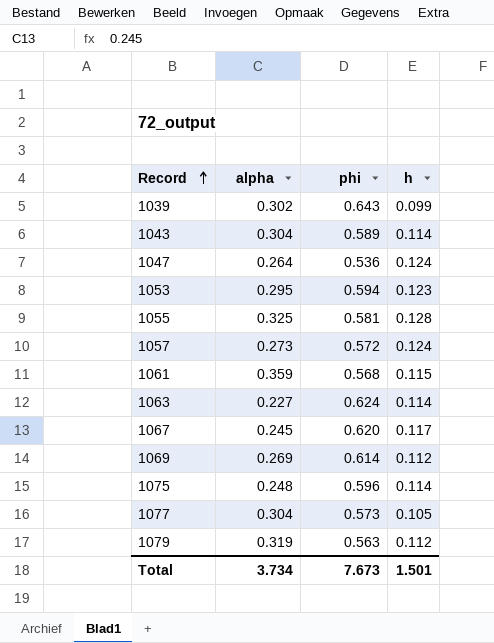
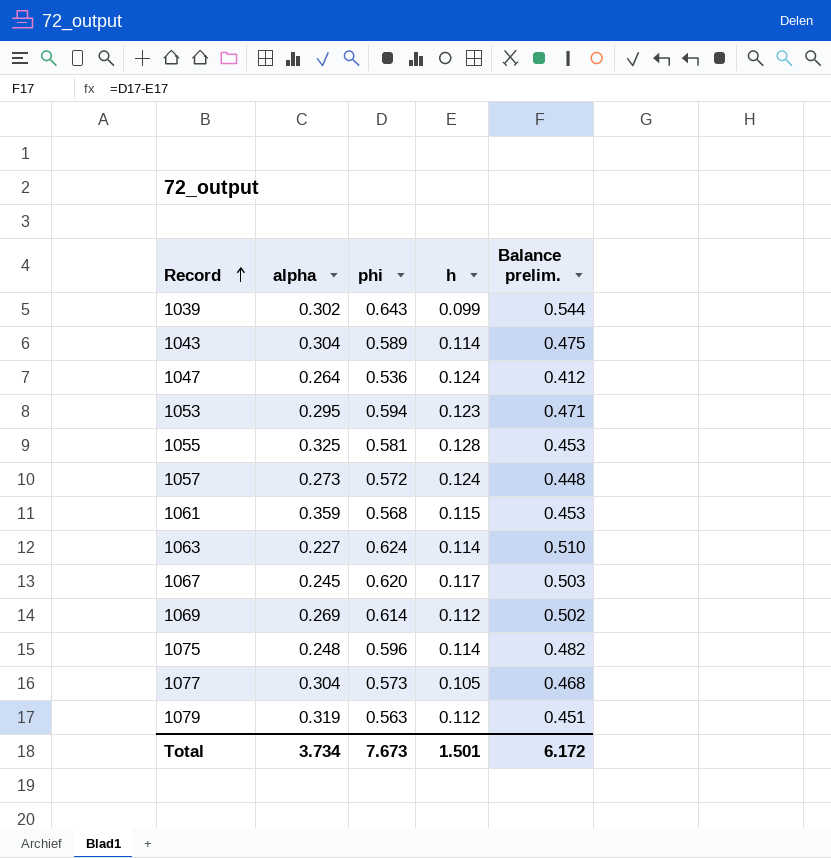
column Balance prelim. | formula: none -> [phi] - [h]

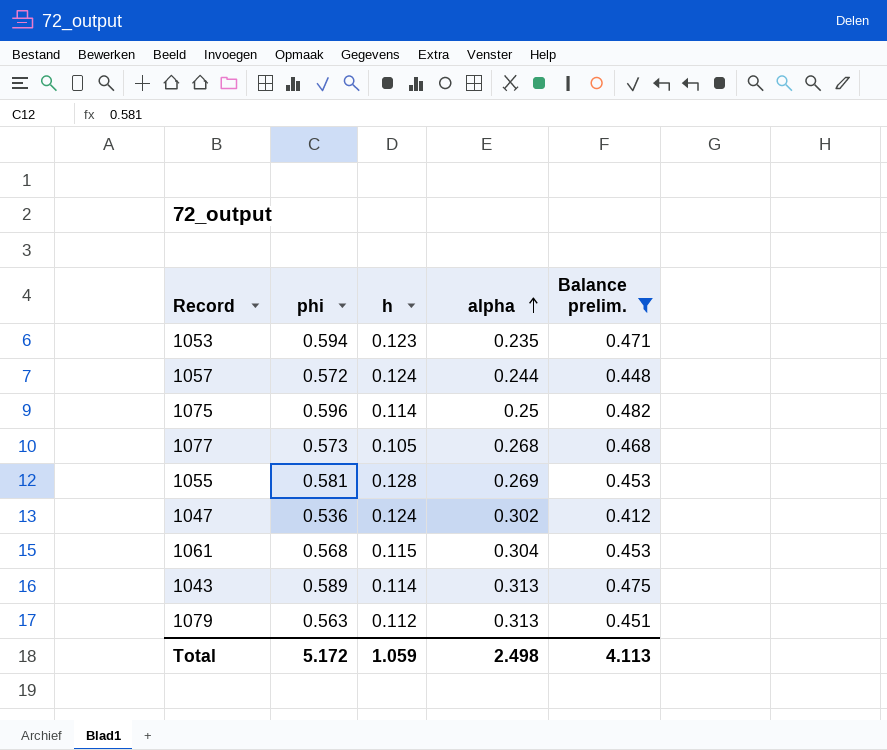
filter: none -> Balance prelim. <= 0.482
row order: Record ascending -> alpha ascending
column alpha | position: 2 -> 4
1053 | alpha: 0.295 -> 0.235
1057 | alpha: 0.273 -> 0.244
1075 | alpha: 0.248 -> 0.25
1077 | alpha: 0.304 -> 0.268
1055 | alpha: 0.325 -> 0.269
1047 | alpha: 0.264 -> 0.302
1061 | alpha: 0.359 -> 0.304
1043 | alpha: 0.304 -> 0.313
1079 | alpha: 0.319 -> 0.313
Total | phi: 7.673 -> 5.172
Total | h: 1.501 -> 1.059
Total | alpha: 3.734 -> 2.498
Total | Balance prelim.: 6.172 -> 4.113

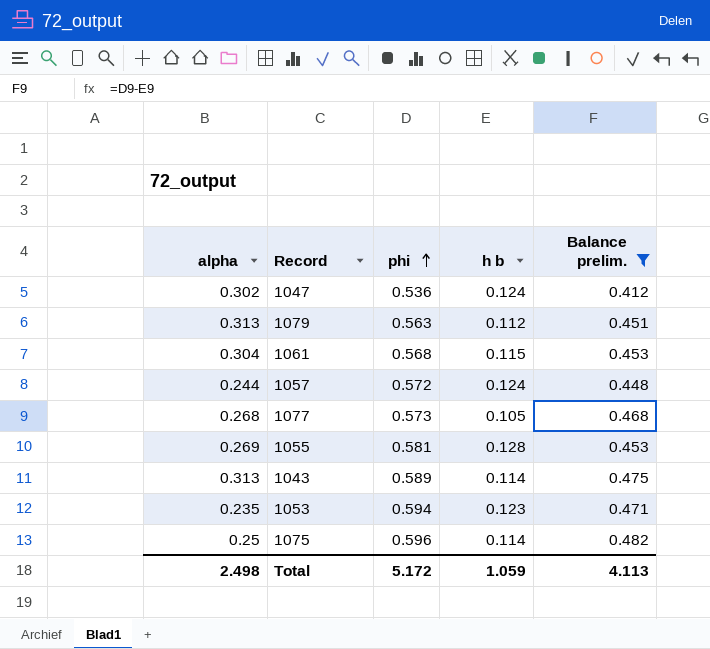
row order: alpha ascending -> phi ascending
column alpha | position: 4 -> 1
column name: h -> h b

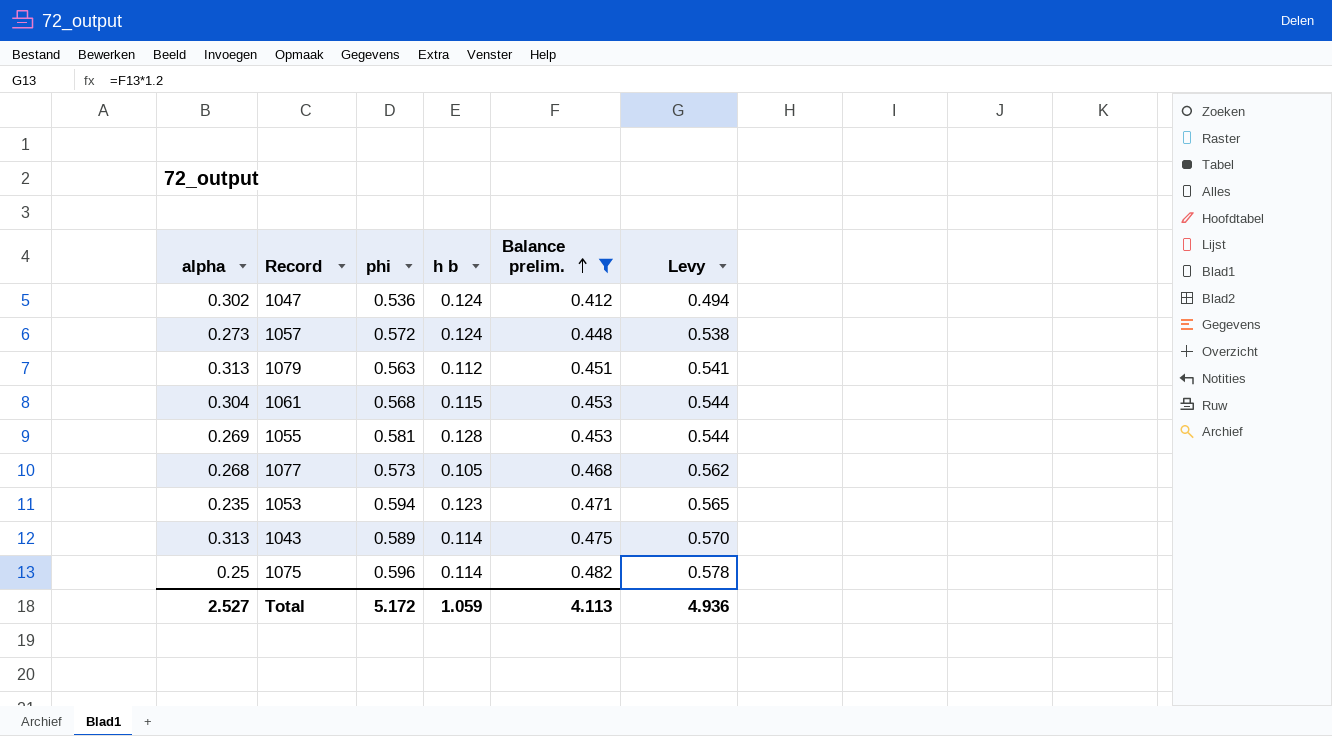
row order: phi ascending -> Balance prelim. ascending
column Levy | formula: none -> [Balance prelim.] * 1.2
1057 | alpha: 0.244 -> 0.273
Total | alpha: 2.498 -> 2.527

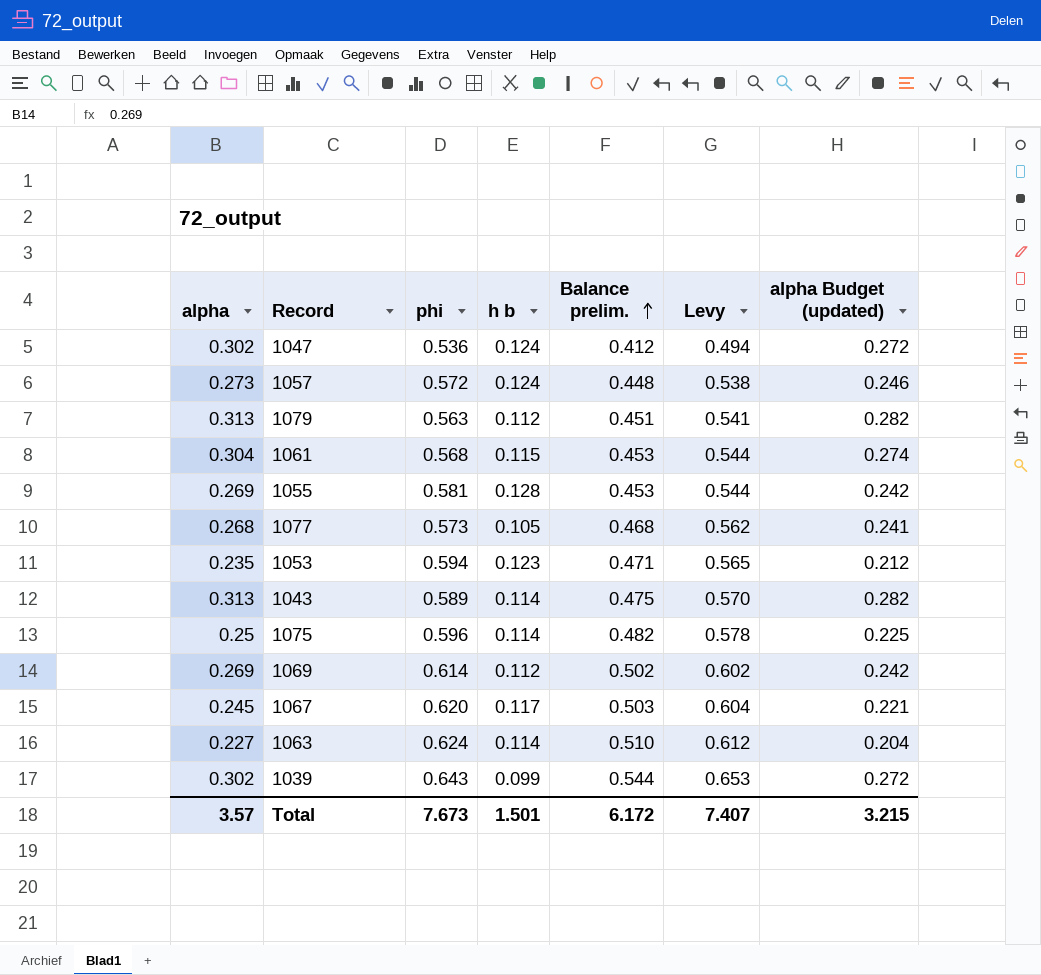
filter: Balance prelim. <= 0.482 -> none
column alpha Budget (updated) | formula: none -> [alpha] * 0.9
Total | alpha: 2.527 -> 3.57
Total | phi: 5.172 -> 7.673
Total | h b: 1.059 -> 1.501
Total | Balance prelim.: 4.113 -> 6.172
Total | Levy: 4.936 -> 7.407

